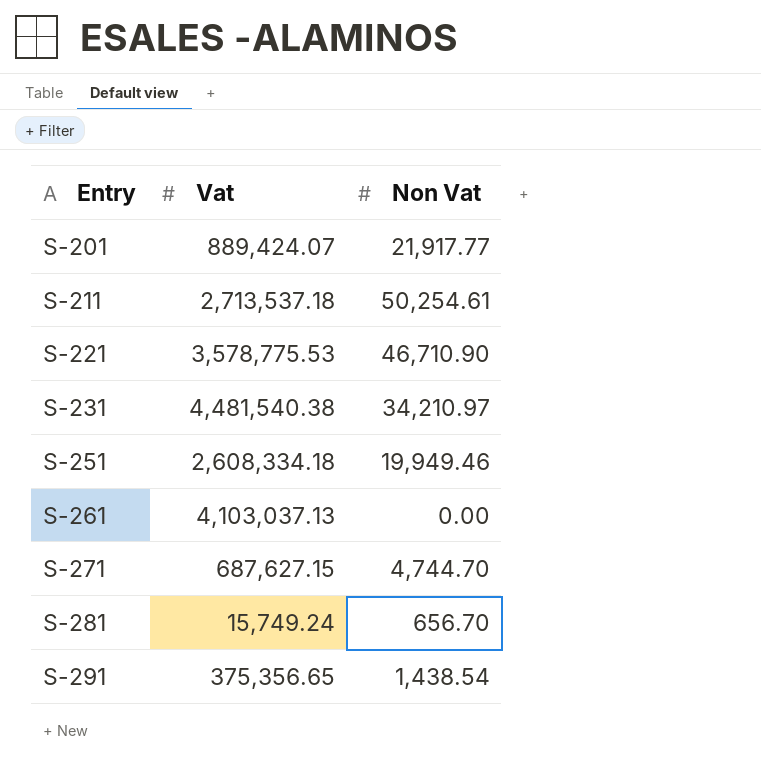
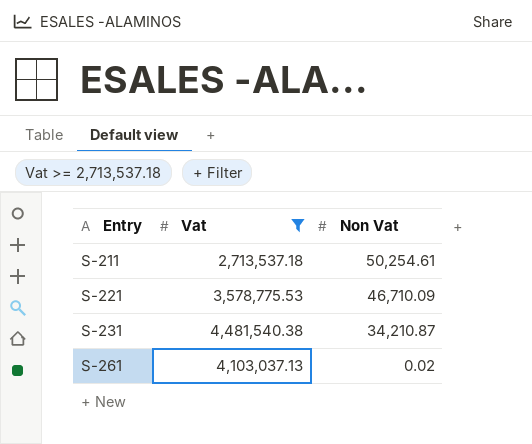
filter: none -> Vat >= 2,713,537.18
S-221 | Non Vat: 46,710.90 -> 46,710.09
S-231 | Non Vat: 34,210.97 -> 34,210.87
S-261 | Non Vat: 0.00 -> 0.02

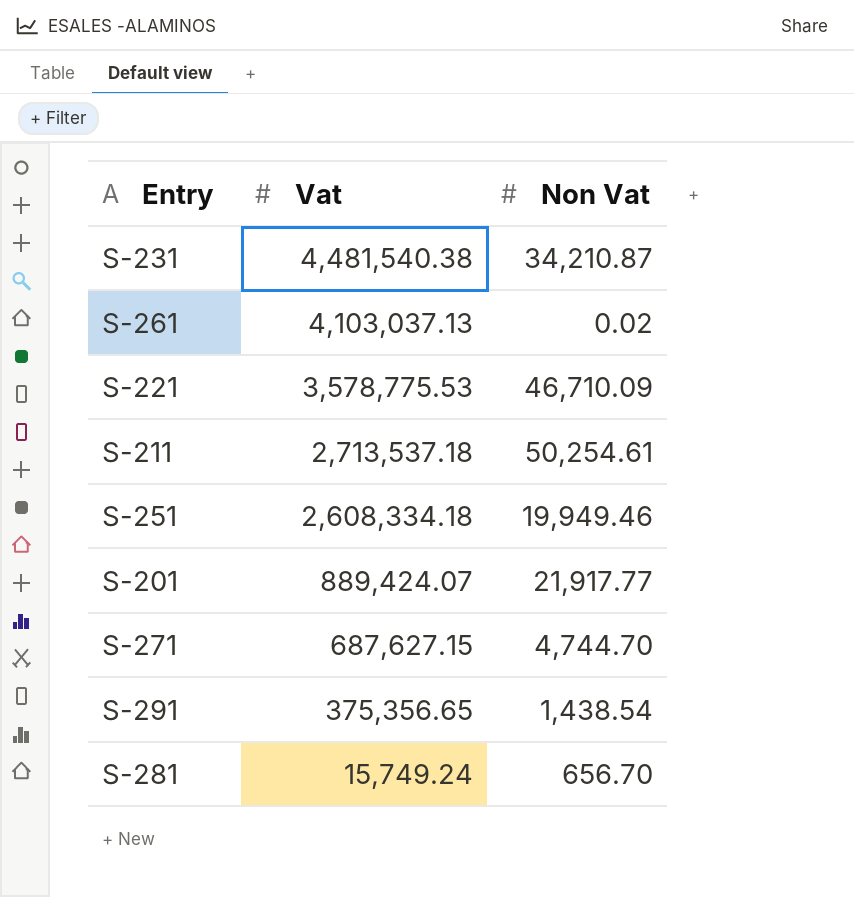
filter: Vat >= 2,713,537.18 -> none
row order: Entry ascending -> Vat descending

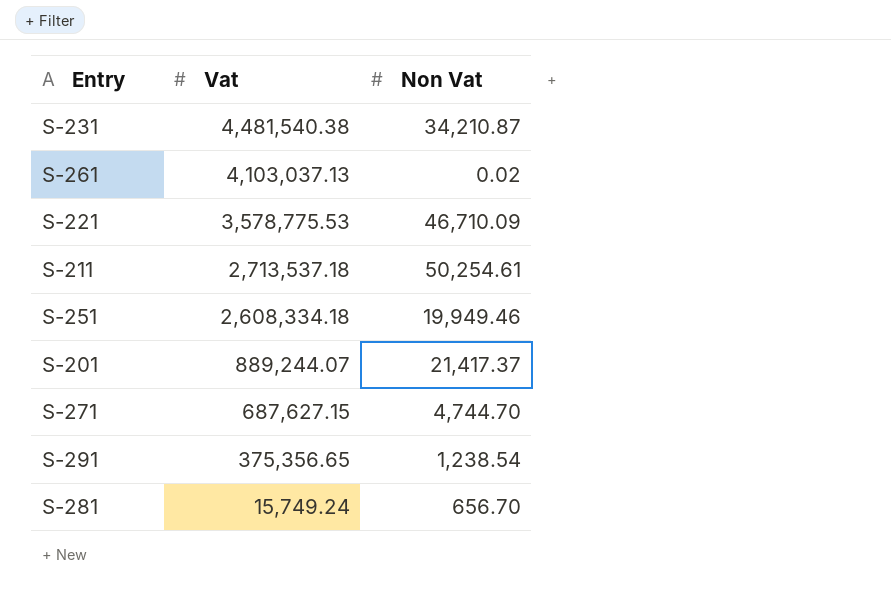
S-201 | Vat: 889,424.07 -> 889,244.07
S-201 | Non Vat: 21,917.77 -> 21,417.37
S-291 | Non Vat: 1,438.54 -> 1,238.54

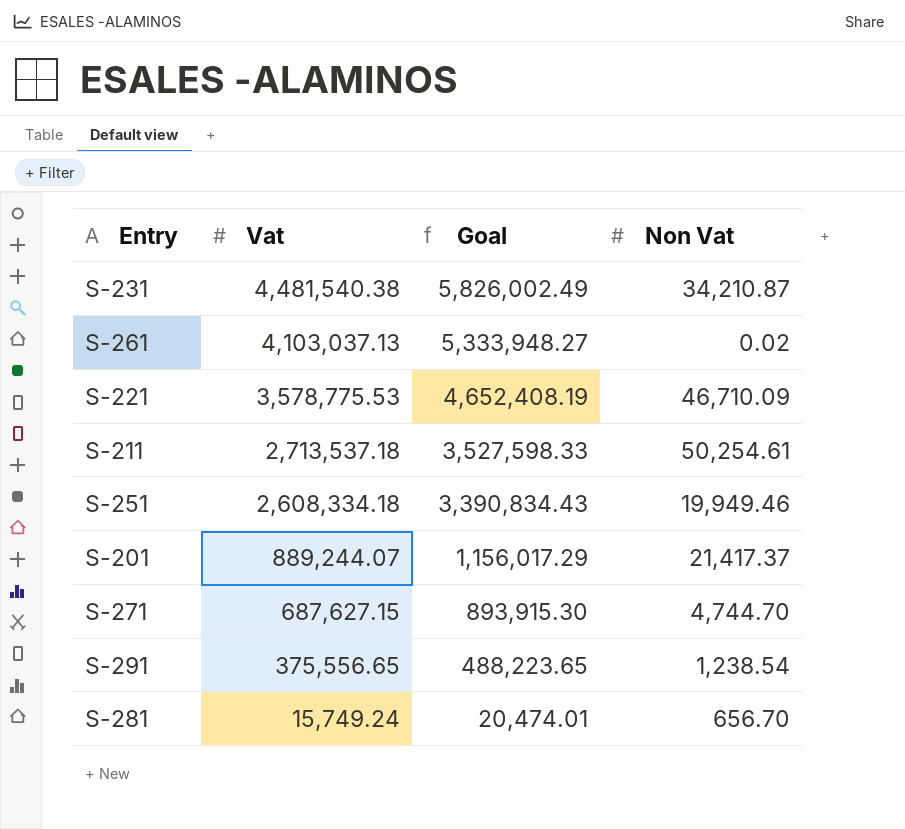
column Goal | formula: none -> [Vat] * 1.3
S-291 | Vat: 375,356.65 -> 375,556.65

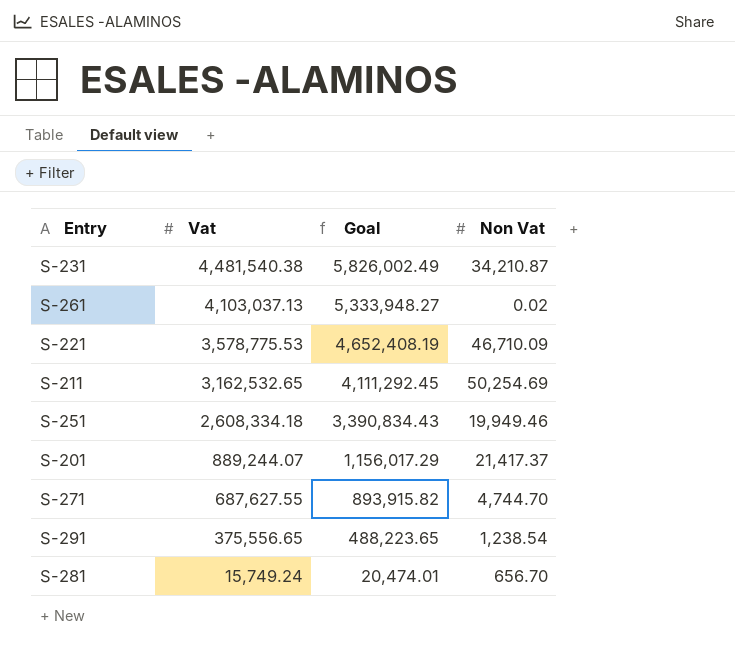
S-211 | Vat: 2,713,537.18 -> 3,162,532.65
S-211 | Goal: 3,527,598.33 -> 4,111,292.45
S-211 | Non Vat: 50,254.61 -> 50,254.69
S-271 | Vat: 687,627.15 -> 687,627.55
S-271 | Goal: 893,915.30 -> 893,915.82

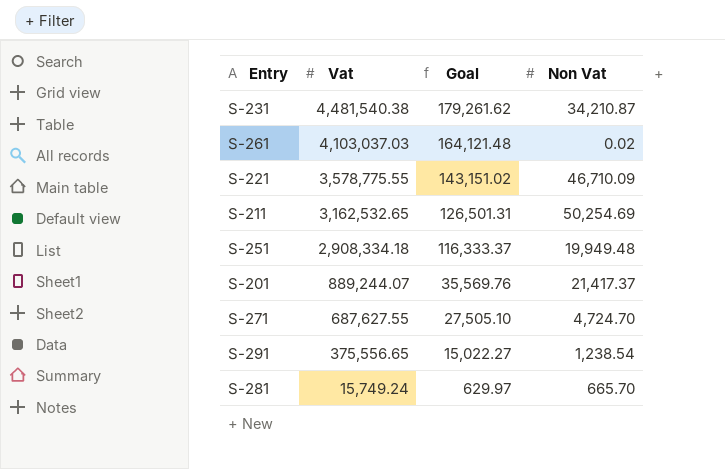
column Goal | formula: [Vat] * 1.3 -> [Vat] * 0.04
S-261 | Vat: 4,103,037.13 -> 4,103,037.03
S-221 | Vat: 3,578,775.53 -> 3,578,775.55
S-251 | Vat: 2,608,334.18 -> 2,908,334.18
S-251 | Non Vat: 19,949.46 -> 19,949.48
S-271 | Non Vat: 4,744.70 -> 4,724.70
S-281 | Non Vat: 656.70 -> 665.70

